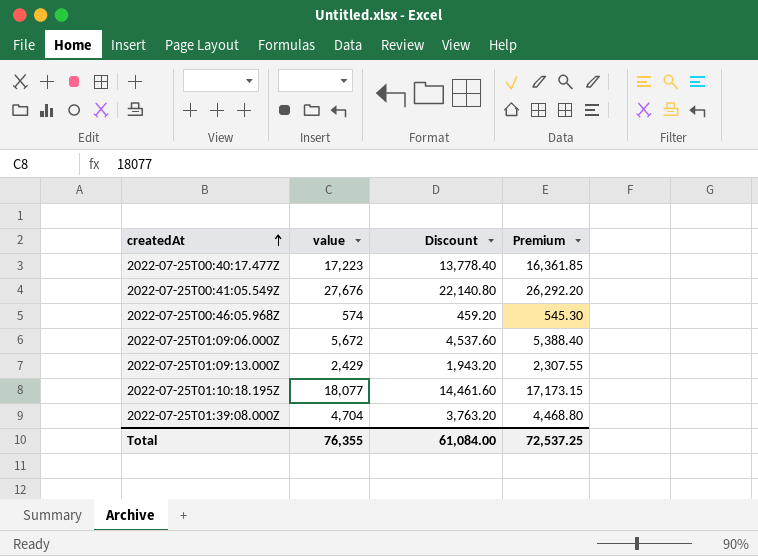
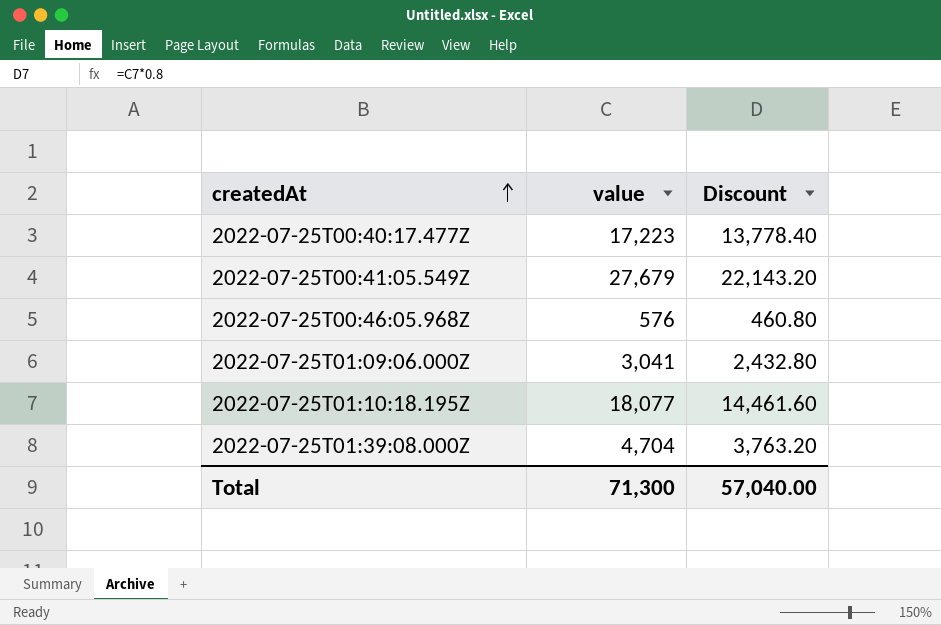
column Premium | formula: [value] * 0.95 -> none
row 2022-07-25T01:09:13.000Z: 2,429 | 1,943.20 | 2,307.55 -> none
2022-07-25T00:41:05.549Z | value: 27,676 -> 27,679
2022-07-25T00:41:05.549Z | Discount: 22,140.80 -> 22,143.20
2022-07-25T00:46:05.968Z | value: 574 -> 576
2022-07-25T00:46:05.968Z | Discount: 459.20 -> 460.80
2022-07-25T01:09:06.000Z | value: 5,672 -> 3,041
2022-07-25T01:09:06.000Z | Discount: 4,537.60 -> 2,432.80
Total | value: 76,355 -> 71,300
Total | Discount: 61,084.00 -> 57,040.00

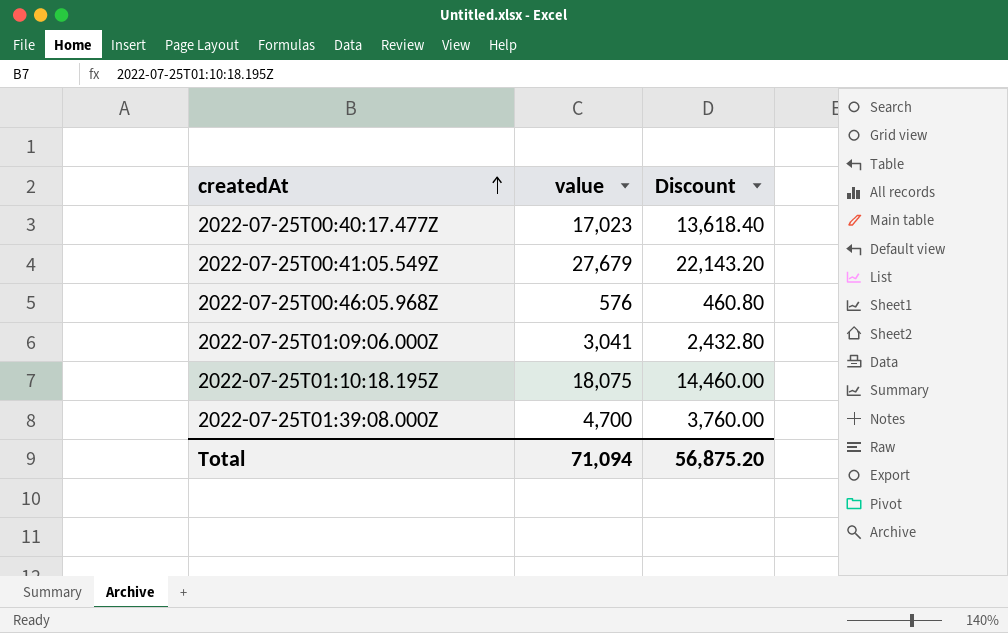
2022-07-25T00:40:17.477Z | value: 17,223 -> 17,023
2022-07-25T00:40:17.477Z | Discount: 13,778.40 -> 13,618.40
2022-07-25T01:10:18.195Z | value: 18,077 -> 18,075
2022-07-25T01:10:18.195Z | Discount: 14,461.60 -> 14,460.00
2022-07-25T01:39:08.000Z | value: 4,704 -> 4,700
2022-07-25T01:39:08.000Z | Discount: 3,763.20 -> 3,760.00
Total | value: 71,300 -> 71,094
Total | Discount: 57,040.00 -> 56,875.20

